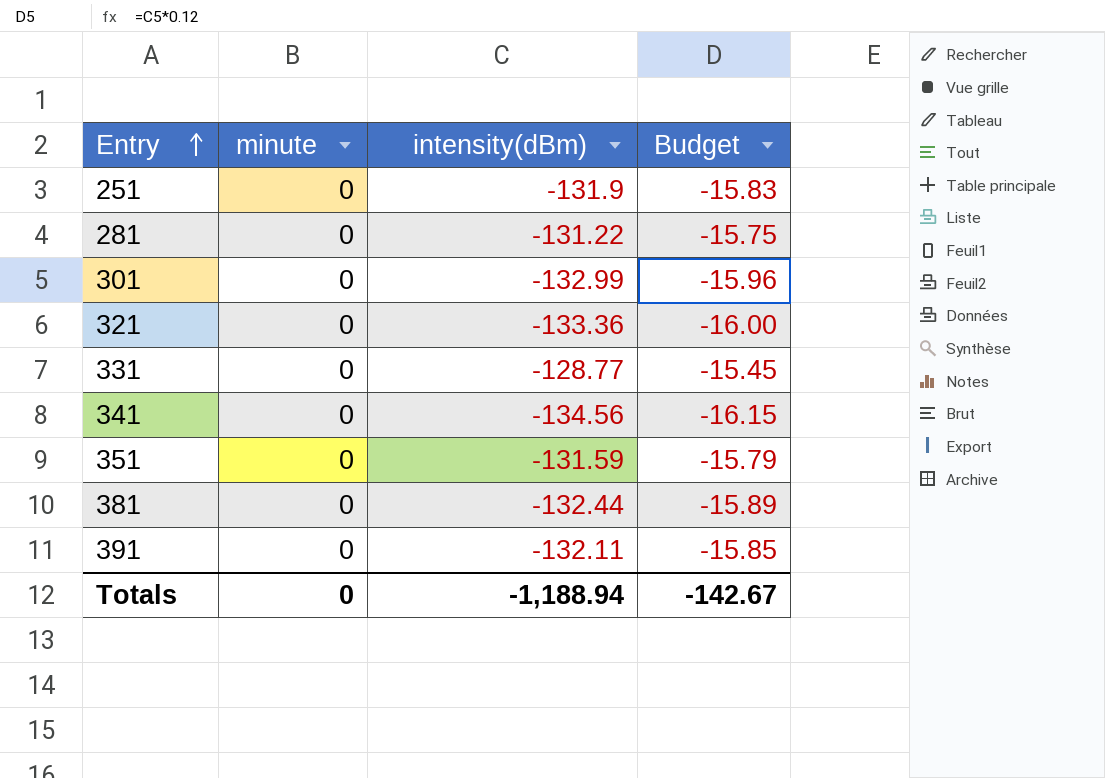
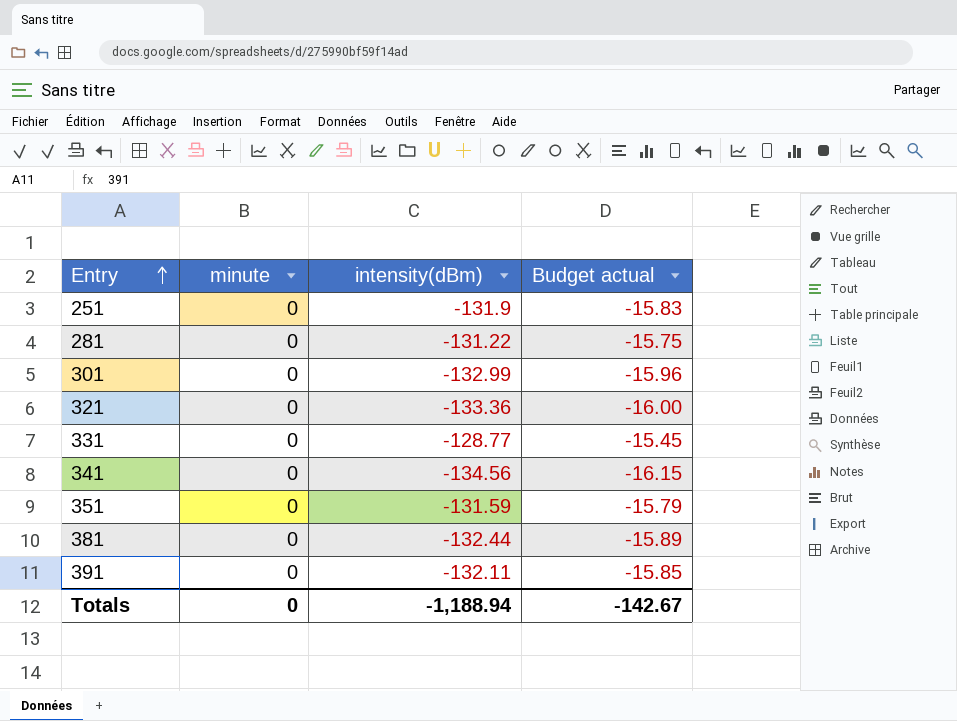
column name: Budget -> Budget actual

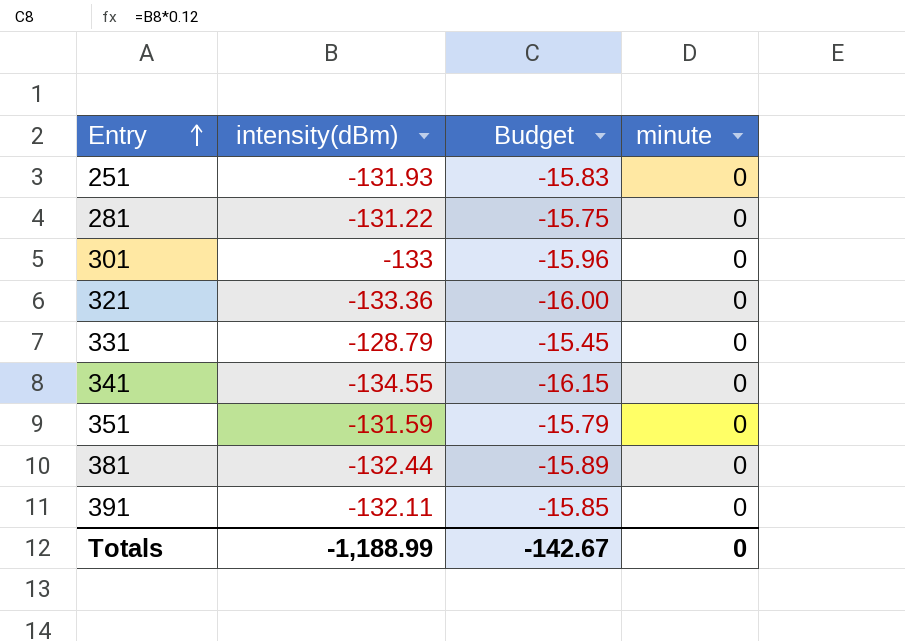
column name: Budget actual -> Budget
column minute | position: 2 -> 4
251 | intensity(dBm): -131.9 -> -131.93
301 | intensity(dBm): -132.99 -> -133
331 | intensity(dBm): -128.77 -> -128.79
341 | intensity(dBm): -134.56 -> -134.55
Totals | intensity(dBm): -1,188.94 -> -1,188.99

